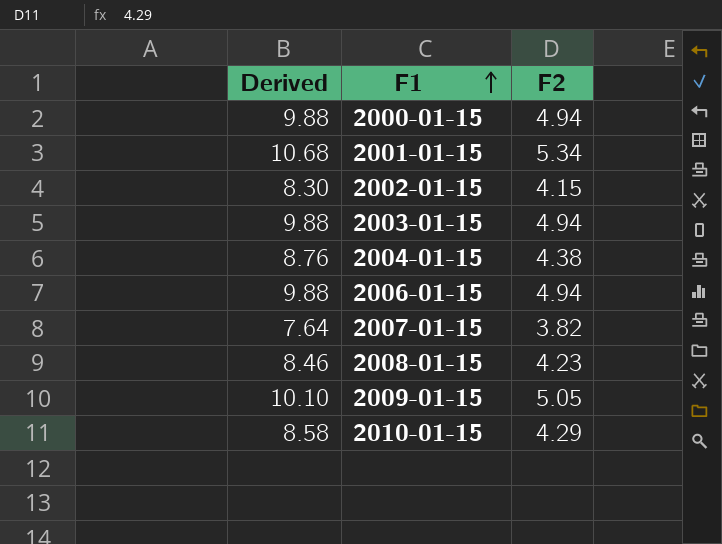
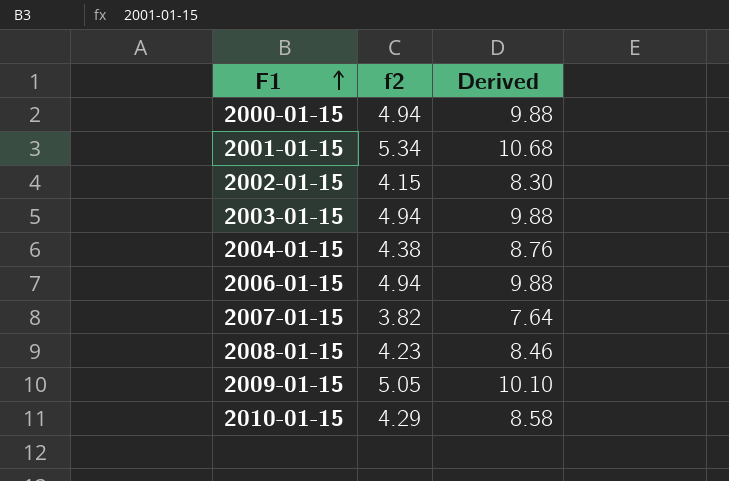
column name: F2 -> f2
column Derived | position: 1 -> 3

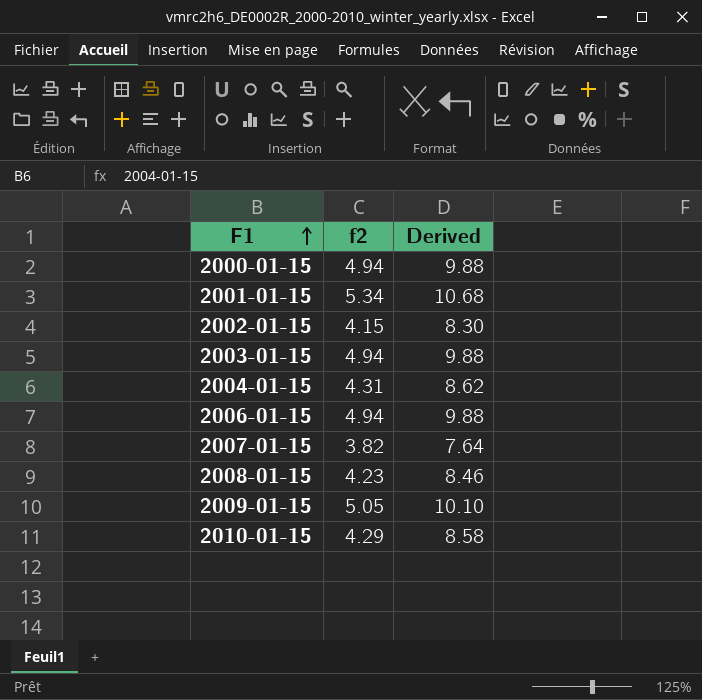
2004-01-15 | f2: 4.38 -> 4.31
2004-01-15 | Derived: 8.76 -> 8.62

